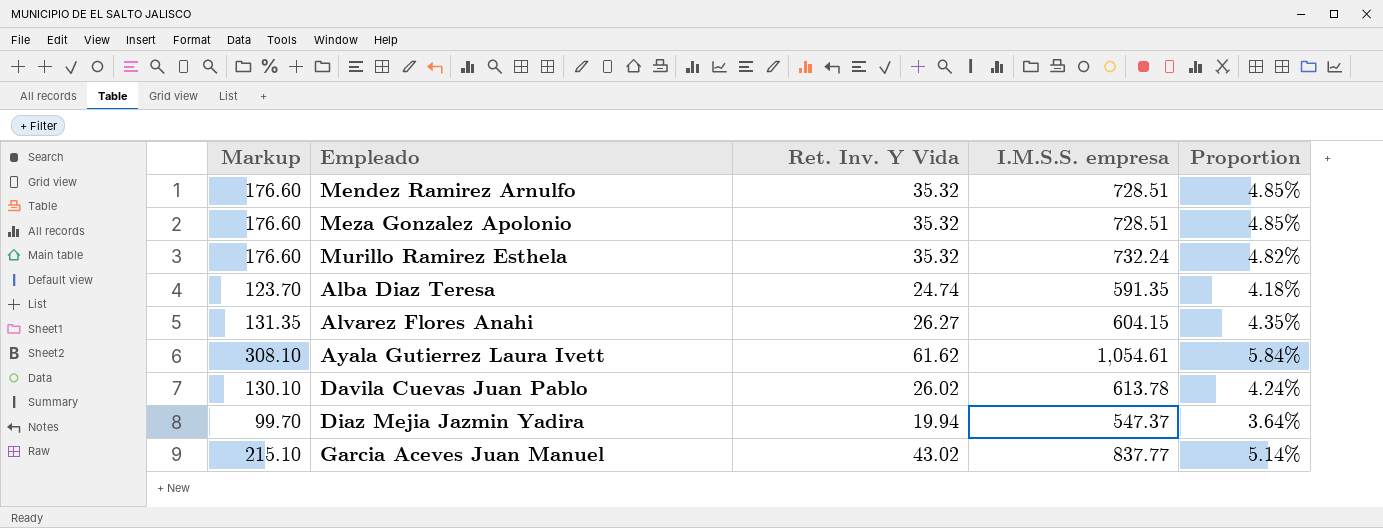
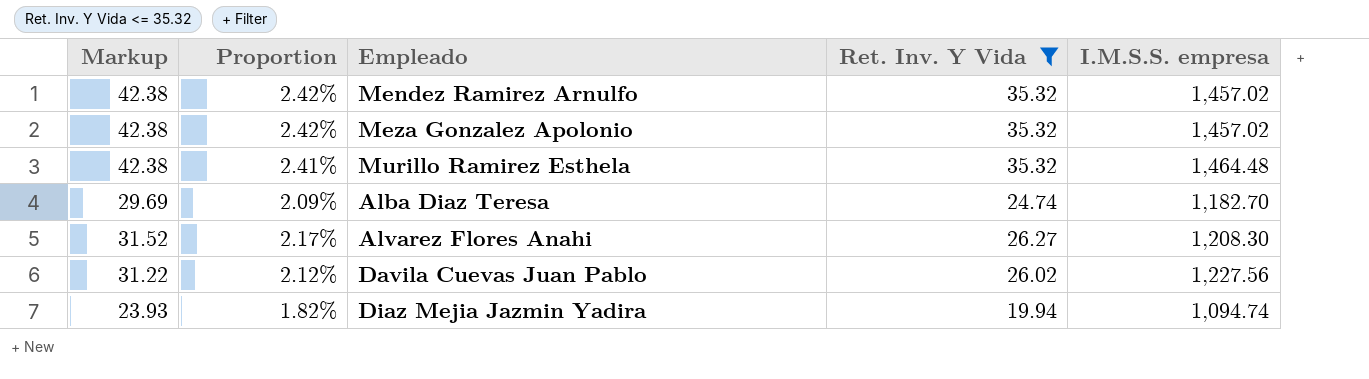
filter: none -> Ret. Inv. Y Vida <= 35.32
column Markup | formula: [Ret. Inv. Y Vida] * 5 -> [Ret. Inv. Y Vida] * 1.2
column Proportion | position: 5 -> 2
Mendez Ramirez Arnulfo | Proportion: 4.85% -> 2.42%
Mendez Ramirez Arnulfo | I.M.S.S. empresa: 728.51 -> 1,457.02
Meza Gonzalez Apolonio | Proportion: 4.85% -> 2.42%
Meza Gonzalez Apolonio | I.M.S.S. empresa: 728.51 -> 1,457.02
Murillo Ramirez Esthela | Proportion: 4.82% -> 2.41%
Murillo Ramirez Esthela | I.M.S.S. empresa: 732.24 -> 1,464.48
Alba Diaz Teresa | Proportion: 4.18% -> 2.09%
Alba Diaz Teresa | I.M.S.S. empresa: 591.35 -> 1,182.70
Alvarez Flores Anahi | Proportion: 4.35% -> 2.17%
Alvarez Flores Anahi | I.M.S.S. empresa: 604.15 -> 1,208.30
Davila Cuevas Juan Pablo | Proportion: 4.24% -> 2.12%
Davila Cuevas Juan Pablo | I.M.S.S. empresa: 613.78 -> 1,227.56
Diaz Mejia Jazmin Yadira | Proportion: 3.64% -> 1.82%
Diaz Mejia Jazmin Yadira | I.M.S.S. empresa: 547.37 -> 1,094.74

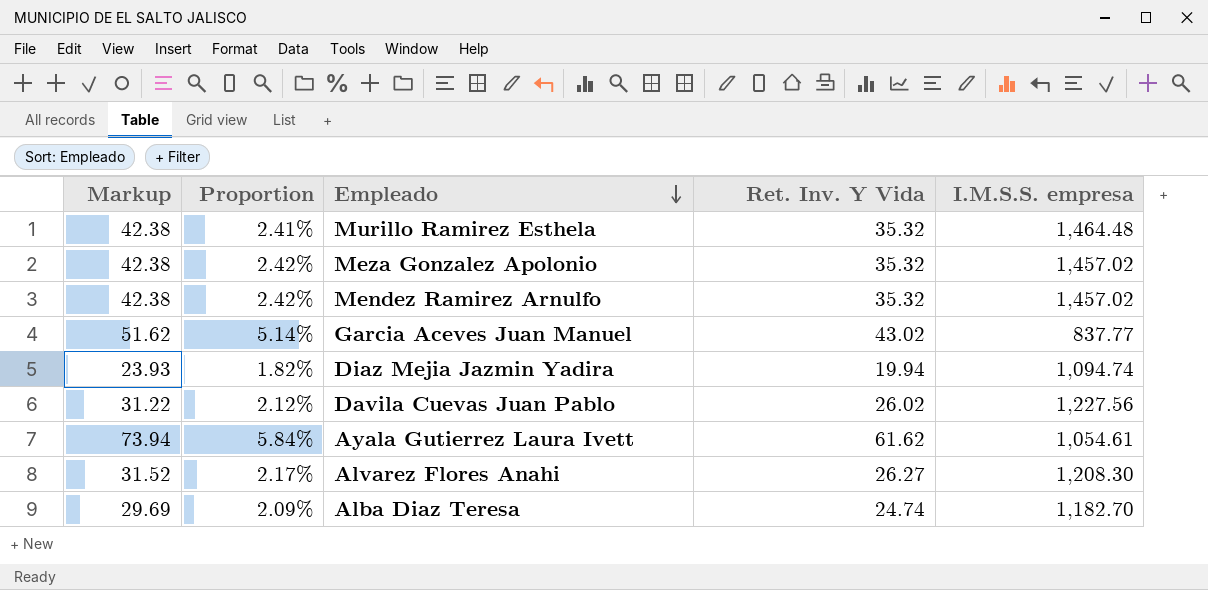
filter: Ret. Inv. Y Vida <= 35.32 -> none
row order: none -> Empleado descending

